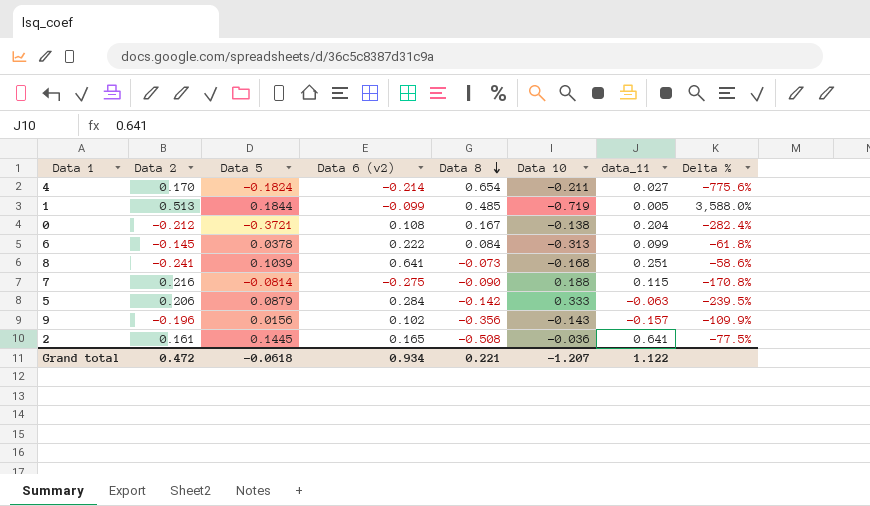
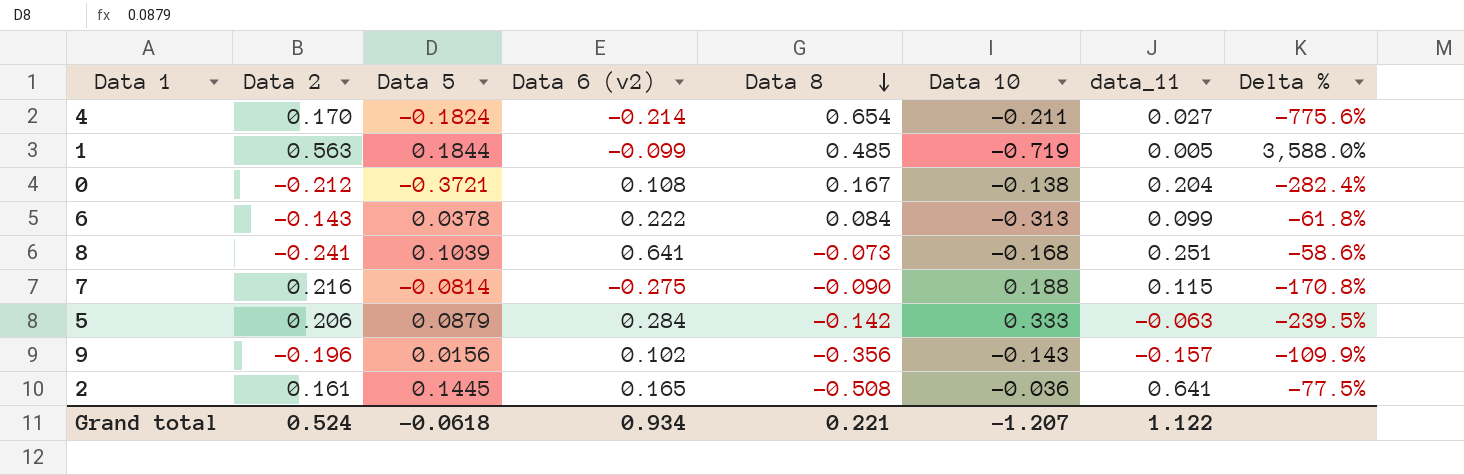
1 | Data 2: 0.513 -> 0.563
6 | Data 2: -0.145 -> -0.143
Grand total | Data 2: 0.472 -> 0.524

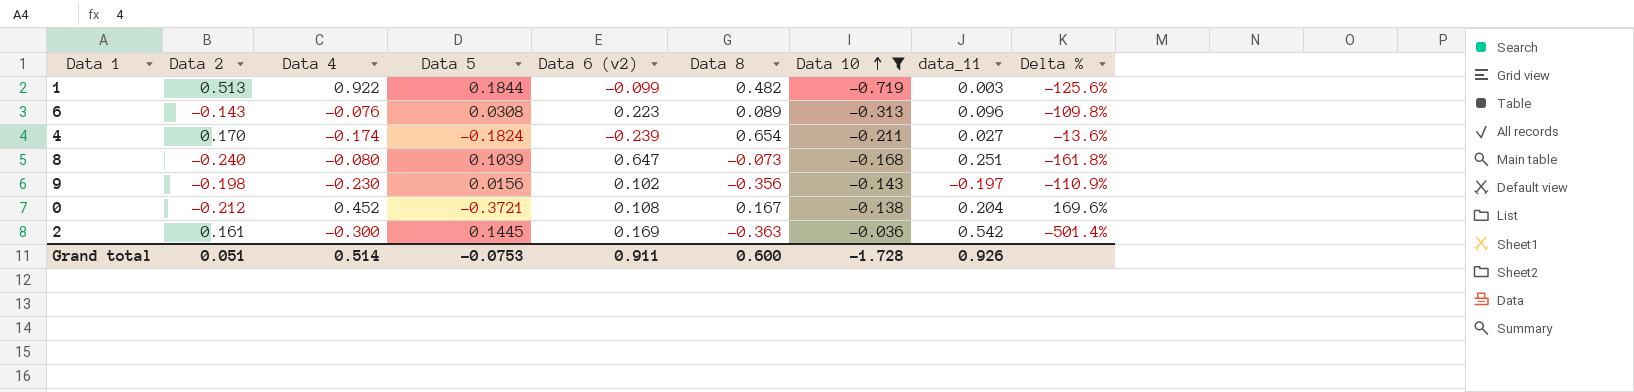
filter: none -> Data 10 <= -0.036
row order: Data 8 descending -> Data 10 ascending
column Data 4 | position: none -> 3
column Delta % | formula: ([Data 5] - [data_11]) / [data_11] -> ([Data 5] - [Data 10]) / [Data 10]
1 | Data 2: 0.563 -> 0.513
1 | Data 8: 0.485 -> 0.482
1 | data_11: 0.005 -> 0.003
6 | Data 5: 0.0378 -> 0.0308
6 | Data 6 (v2): 0.222 -> 0.223
6 | Data 8: 0.084 -> 0.089
6 | data_11: 0.099 -> 0.096
4 | Data 6 (v2): -0.214 -> -0.239
8 | Data 2: -0.241 -> -0.240
8 | Data 6 (v2): 0.641 -> 0.647
9 | Data 2: -0.196 -> -0.198
9 | data_11: -0.157 -> -0.197
2 | Data 6 (v2): 0.165 -> 0.169
2 | Data 8: -0.508 -> -0.363
2 | data_11: 0.641 -> 0.542
Grand total | Data 2: 0.524 -> 0.051
Grand total | Data 5: -0.0618 -> -0.0753
Grand total | Data 6 (v2): 0.934 -> 0.911
Grand total | Data 8: 0.221 -> 0.600
Grand total | Data 10: -1.207 -> -1.728
Grand total | data_11: 1.122 -> 0.926

